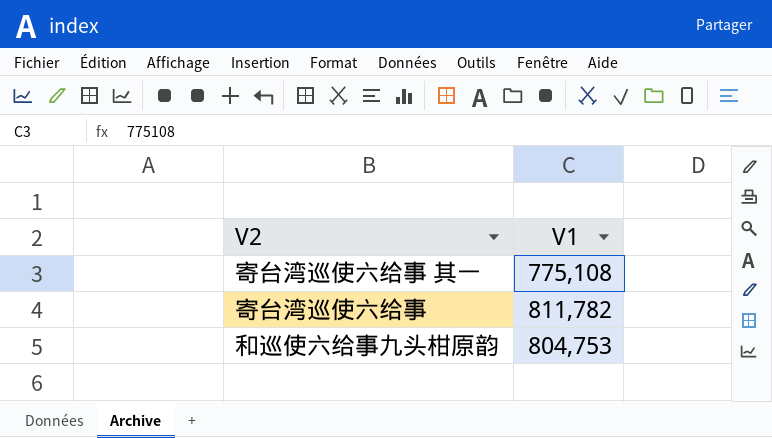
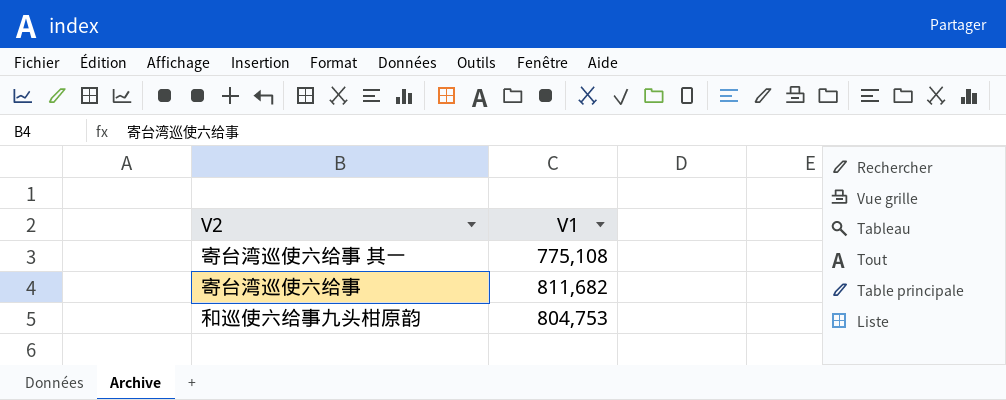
寄台湾巡使六给事 | V1: 811,782 -> 811,682

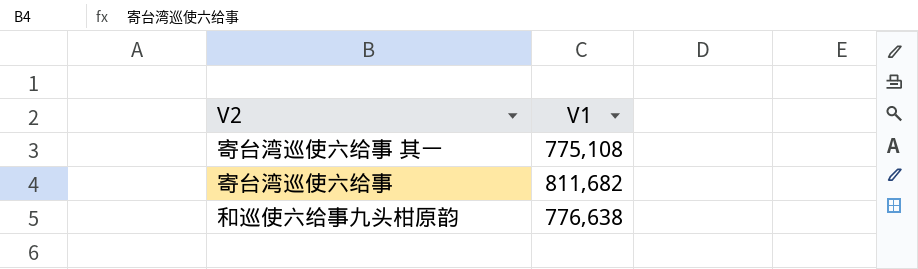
和巡使六给事九头柑原韵 | V1: 804,753 -> 776,638

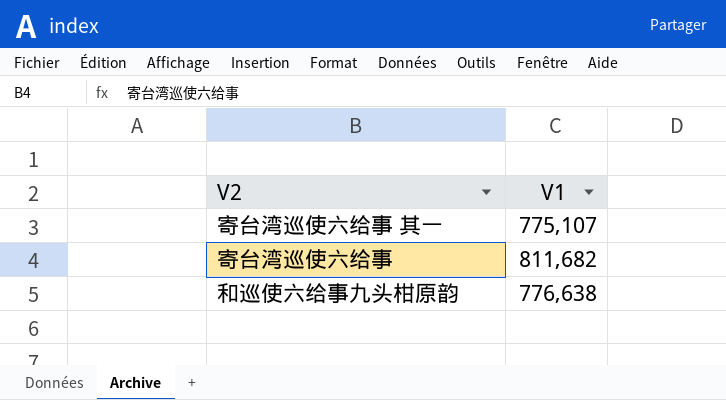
寄台湾巡使六给事 其一 | V1: 775,108 -> 775,107

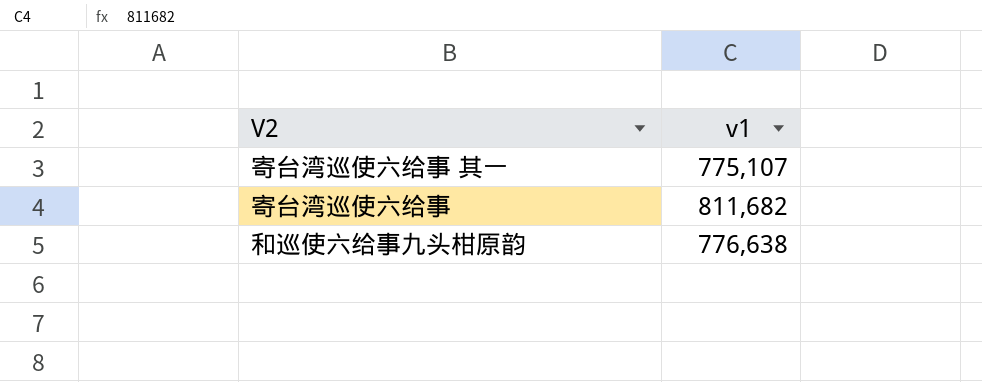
column name: V1 -> v1

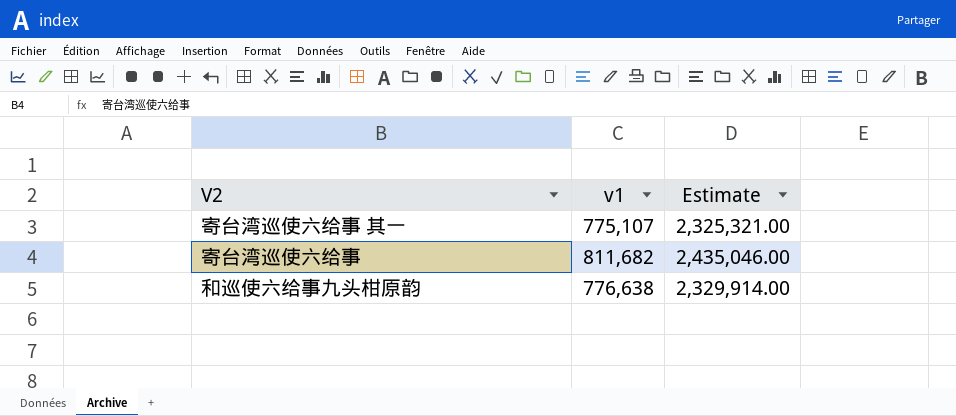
column Estimate | formula: none -> [v1] * 3

